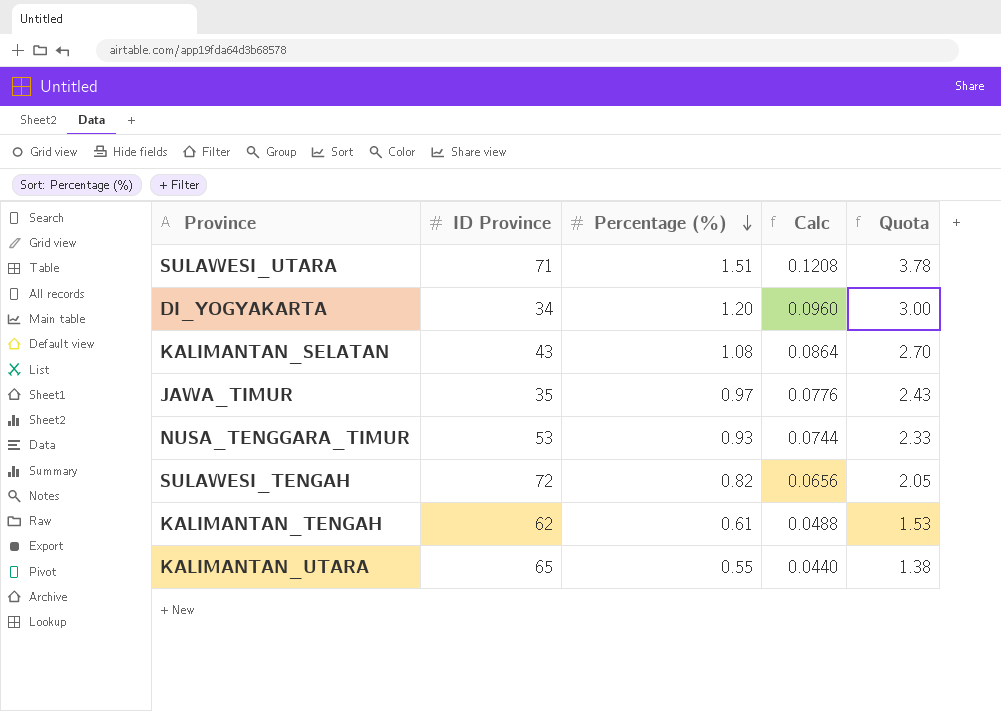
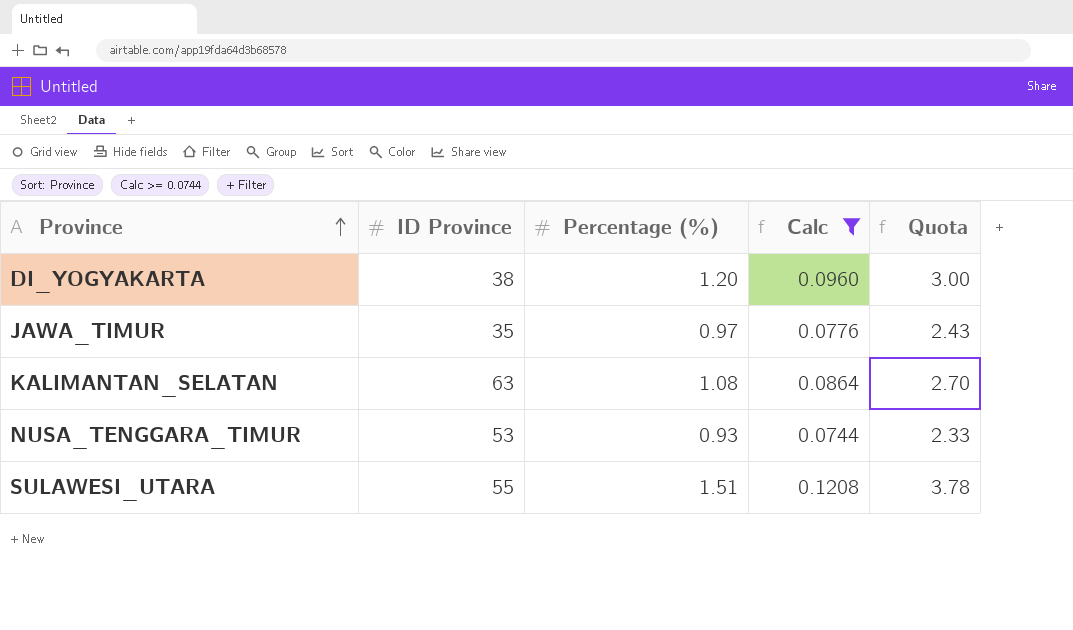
filter: none -> Calc >= 0.0744
row order: Percentage (%) descending -> Province ascending
DI_YOGYAKARTA | ID Province: 34 -> 38
KALIMANTAN_SELATAN | ID Province: 43 -> 63
SULAWESI_UTARA | ID Province: 71 -> 55

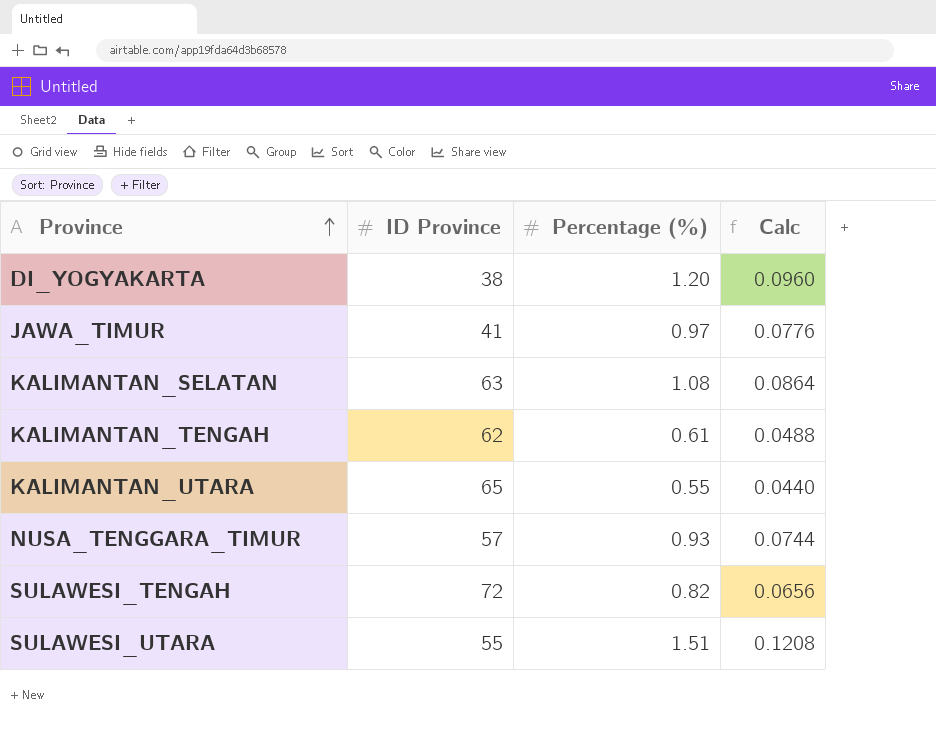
filter: Calc >= 0.0744 -> none
column Quota | formula: [Percentage (%)] * 2.5 -> none
JAWA_TIMUR | ID Province: 35 -> 41
NUSA_TENGGARA_TIMUR | ID Province: 53 -> 57

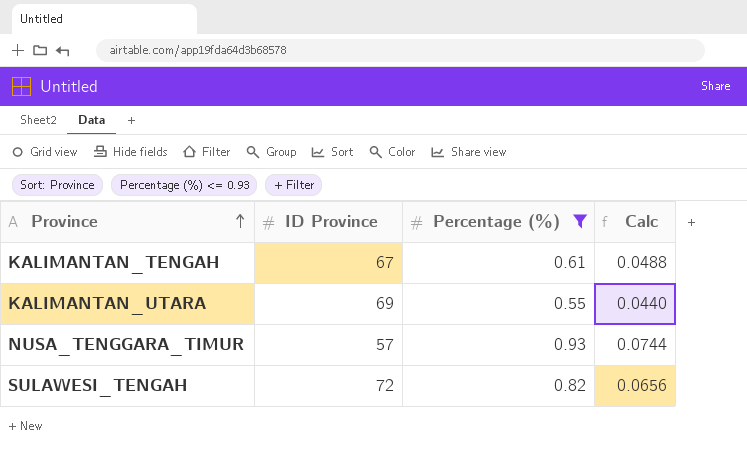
filter: none -> Percentage (%) <= 0.93
KALIMANTAN_TENGAH | ID Province: 62 -> 67
KALIMANTAN_UTARA | ID Province: 65 -> 69

